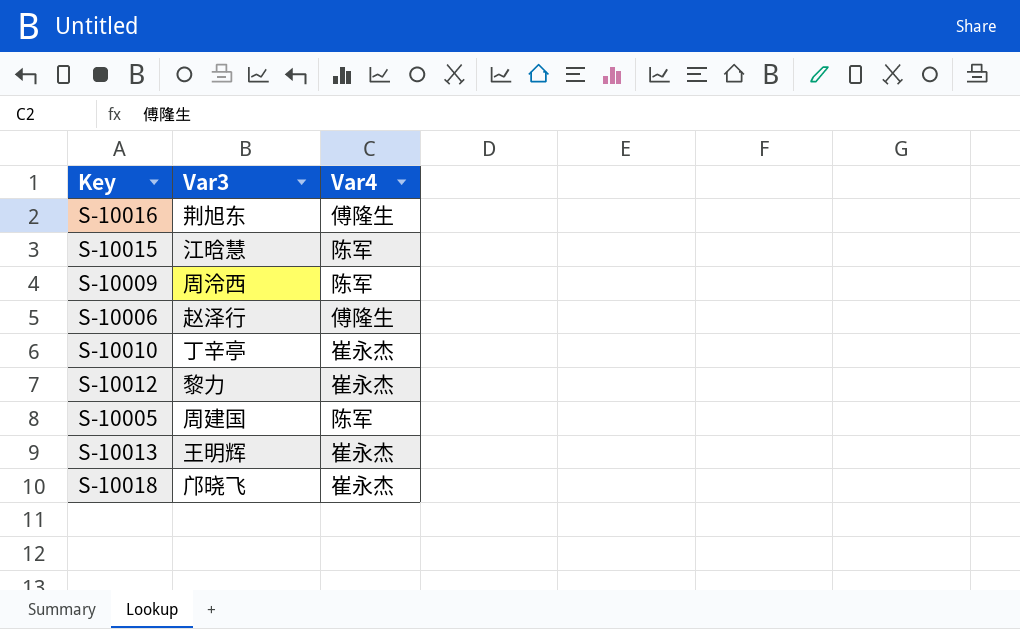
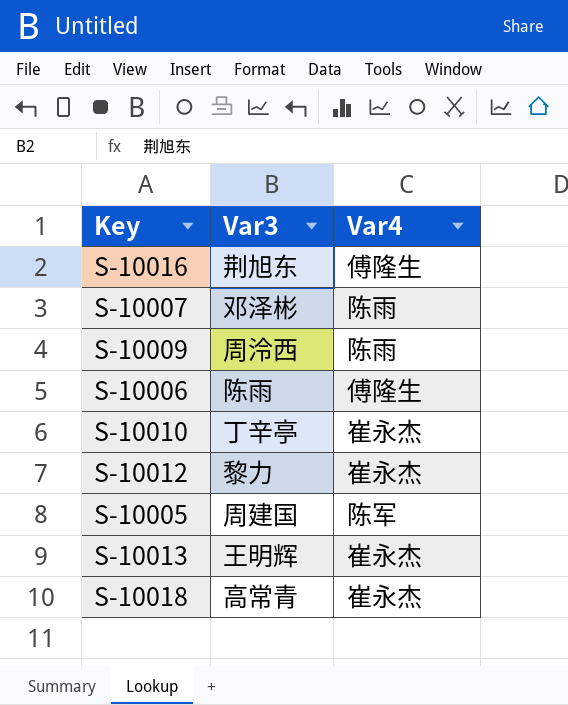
row S-10015: 江晗慧 | 陈军 -> none
row S-10007: none -> 邓泽彬 | 陈雨
S-10009 | Var4: 陈军 -> 陈雨
S-10006 | Var3: 赵泽行 -> 陈雨
S-10018 | Var3: 邝晓飞 -> 高常青

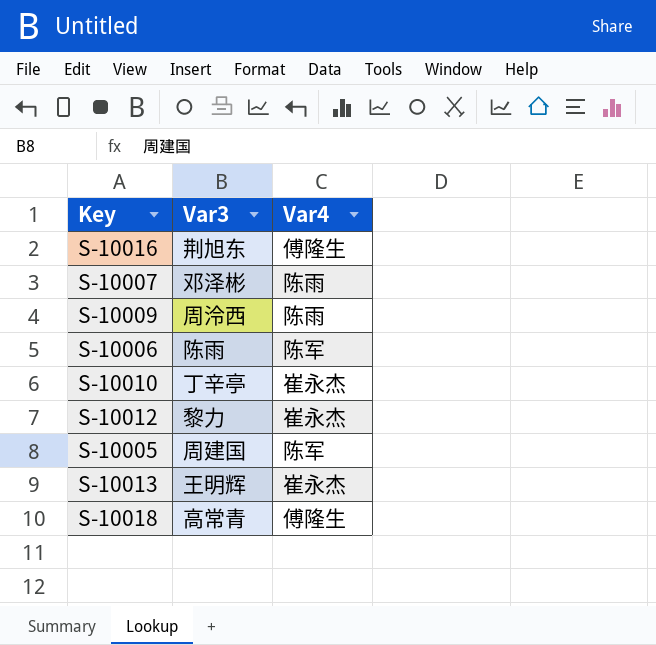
S-10006 | Var4: 傅隆生 -> 陈军
S-10018 | Var4: 崔永杰 -> 傅隆生

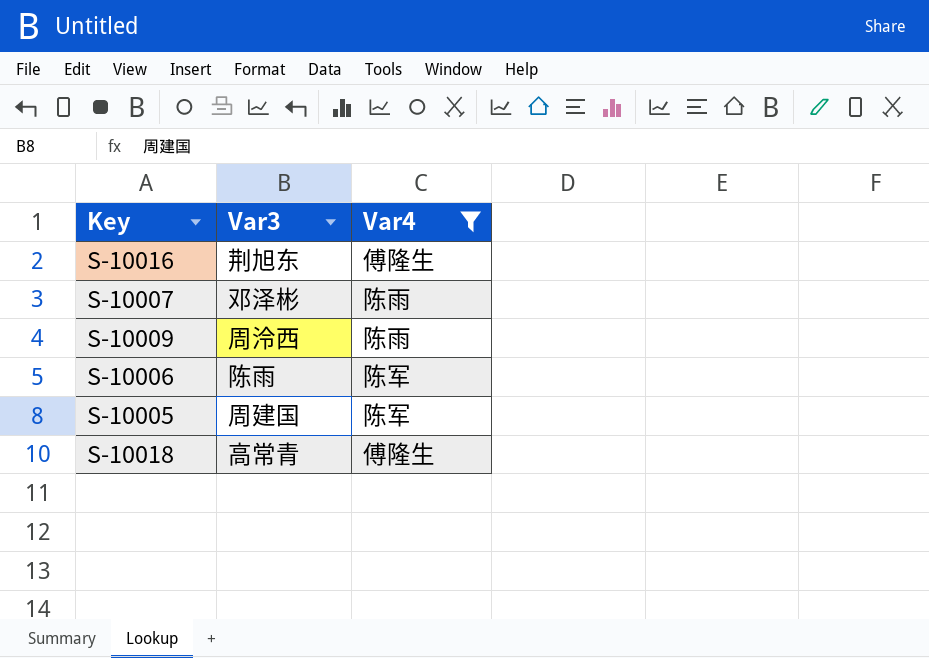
filter: none -> Var4 != 崔永杰

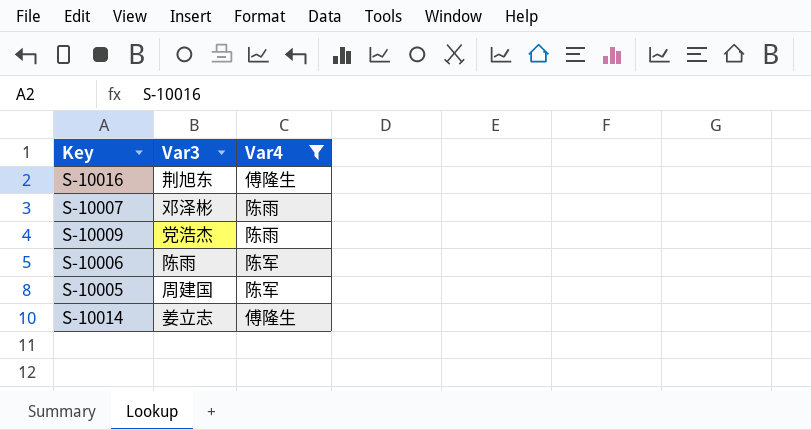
row S-10018: 高常青 | 傅隆生 -> none
S-10009 | Var3: 周泠西 -> 党浩杰
row S-10014: none -> 姜立志 | 傅隆生

